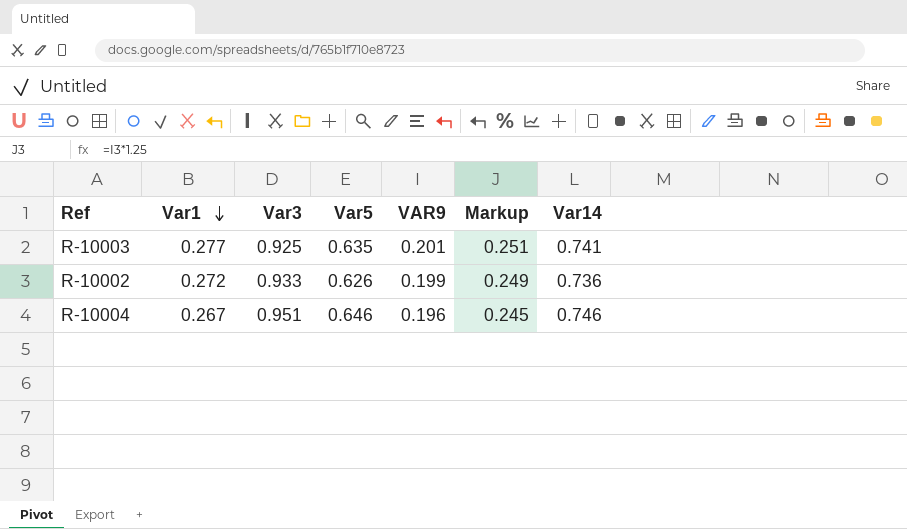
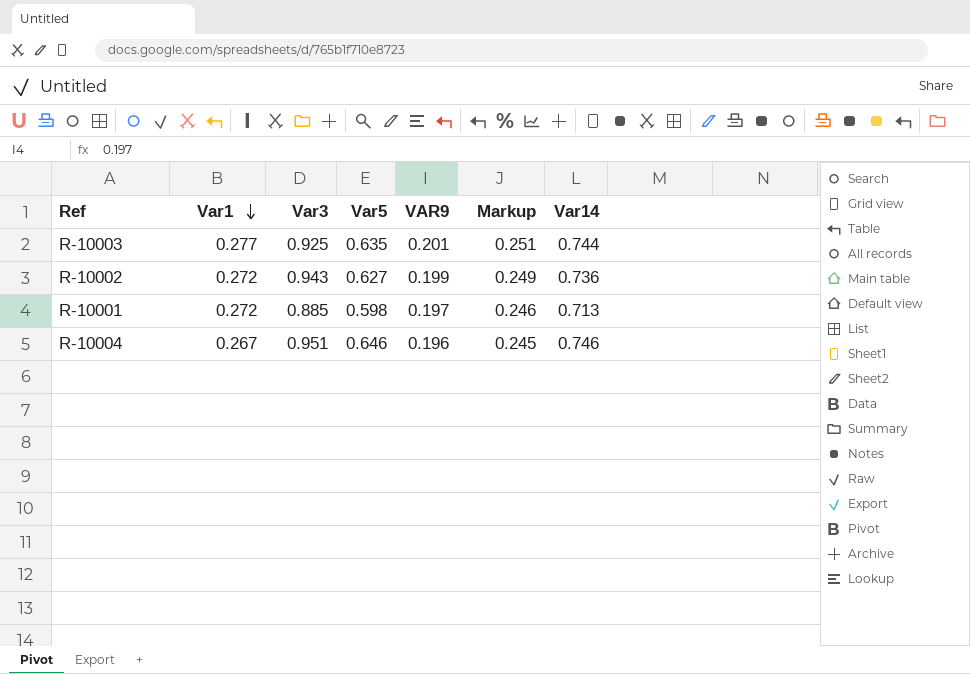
R-10003 | Var14: 0.741 -> 0.744
R-10002 | Var3: 0.933 -> 0.943
R-10002 | Var5: 0.626 -> 0.627
row R-10001: none -> 0.272 | 0.885 | 0.598 | 0.197 | 0.246 | 0.713

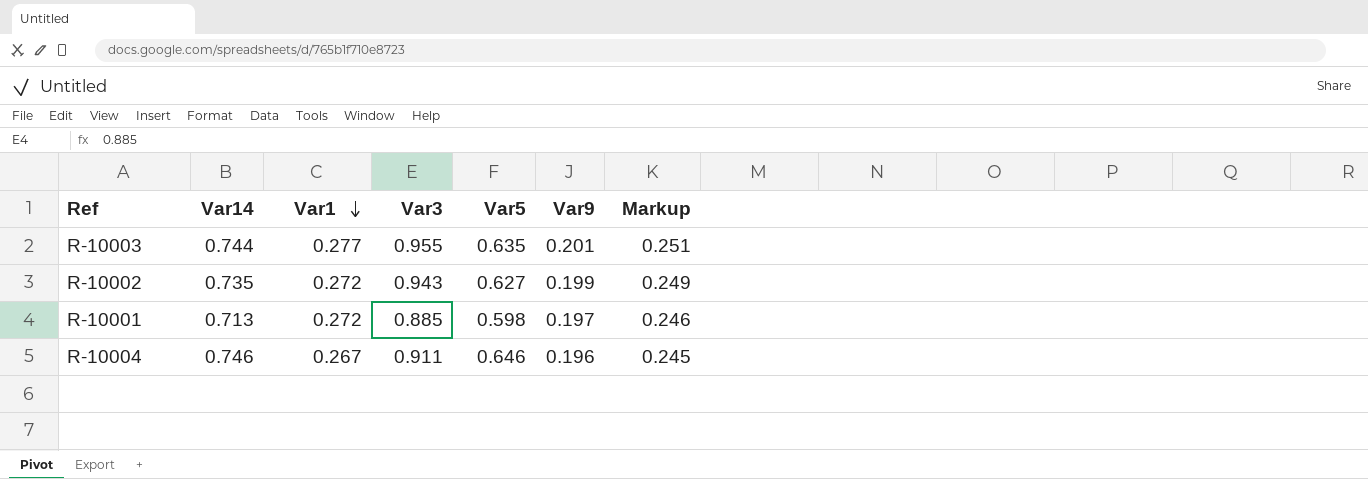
column Var14 | position: 7 -> 2
column name: VAR9 -> Var9
R-10003 | Var3: 0.925 -> 0.955
R-10002 | Var14: 0.736 -> 0.735
R-10004 | Var3: 0.951 -> 0.911

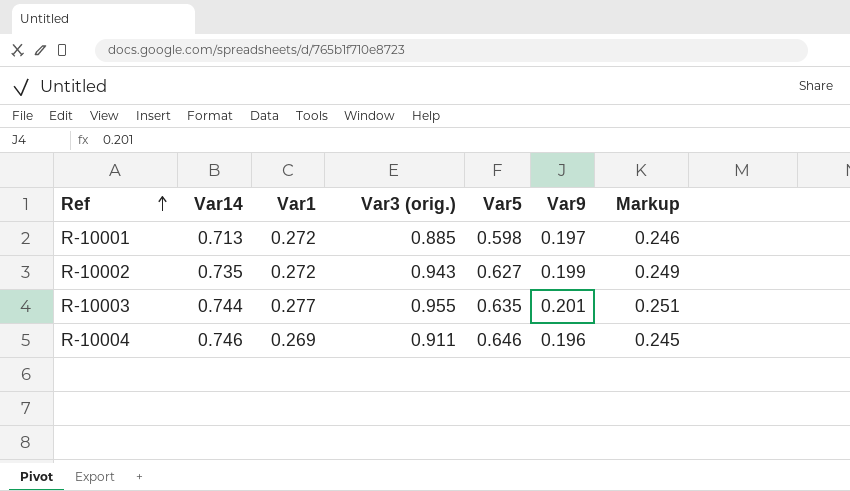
row order: Var1 descending -> Ref ascending
column name: Var3 -> Var3 (orig.)
R-10004 | Var1: 0.267 -> 0.269

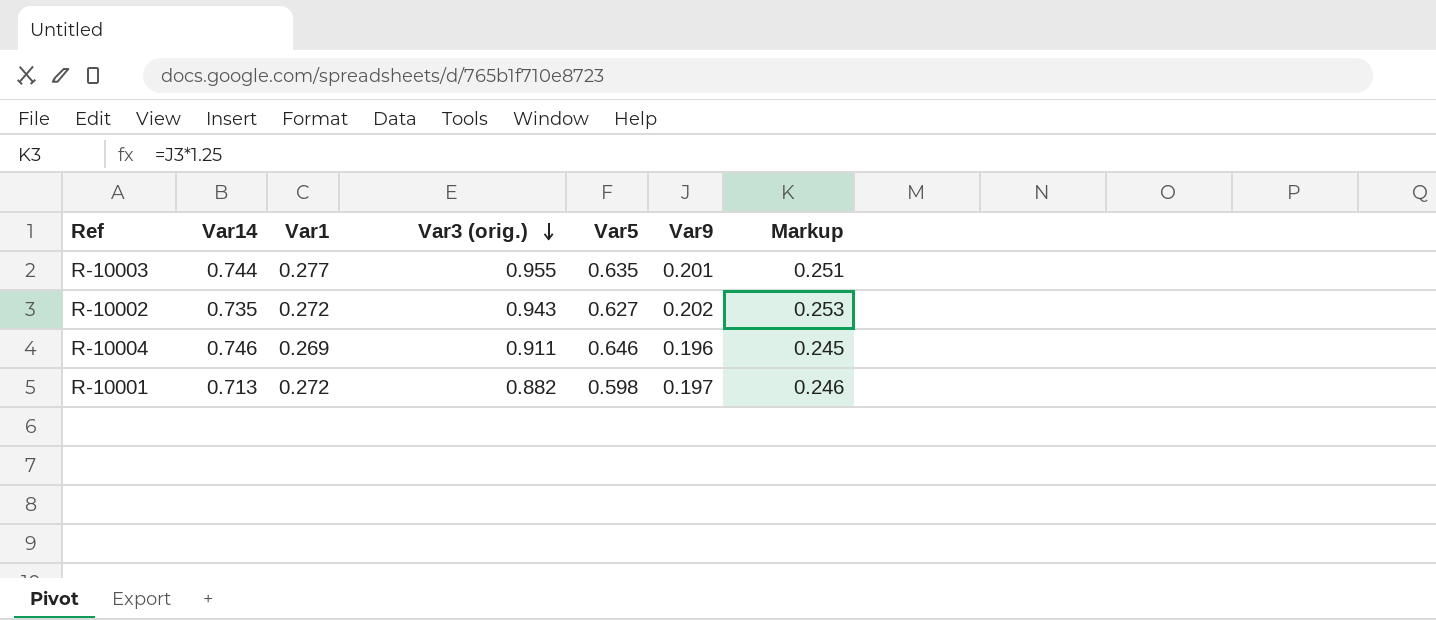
row order: Ref ascending -> Var3 (orig.) descending
R-10002 | Var9: 0.199 -> 0.202
R-10002 | Markup: 0.249 -> 0.253
R-10001 | Var3 (orig.): 0.885 -> 0.882

